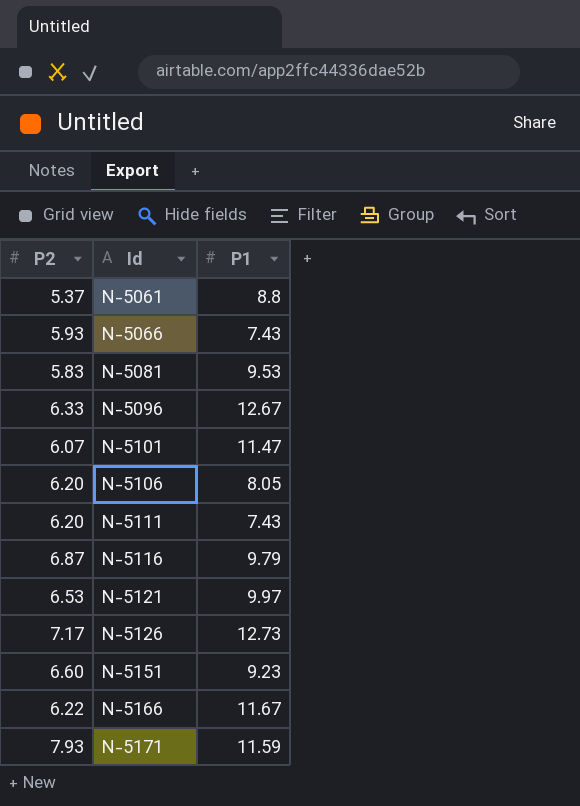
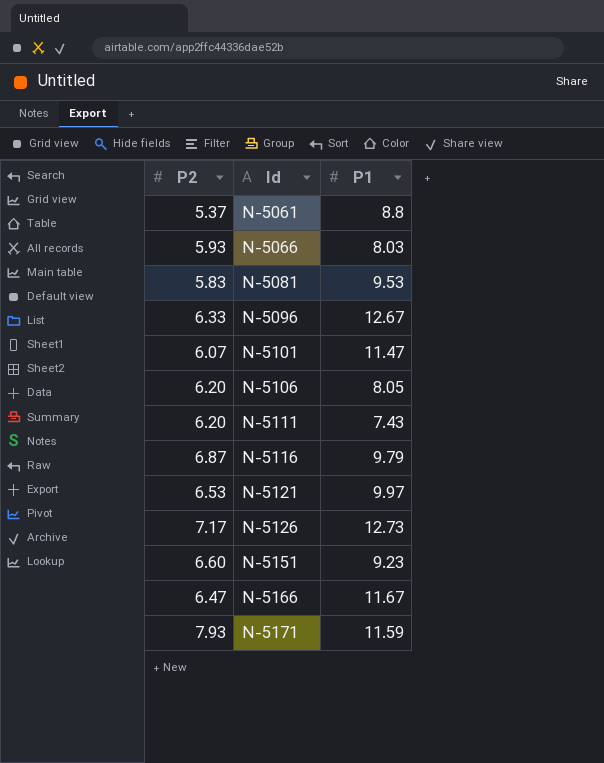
N-5066 | P1: 7.43 -> 8.03
N-5166 | P2: 6.22 -> 6.47

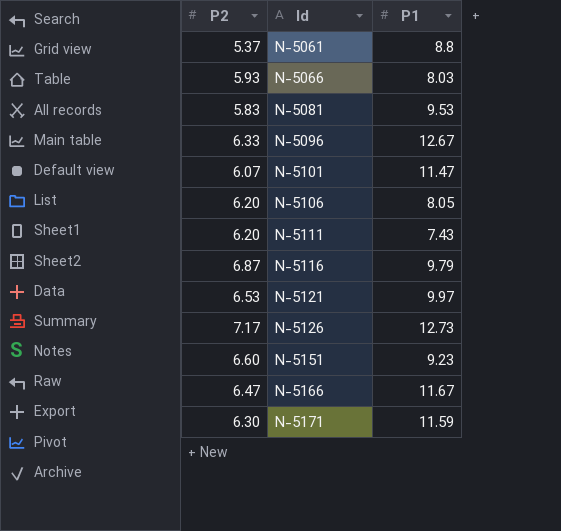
N-5171 | P2: 7.93 -> 6.30

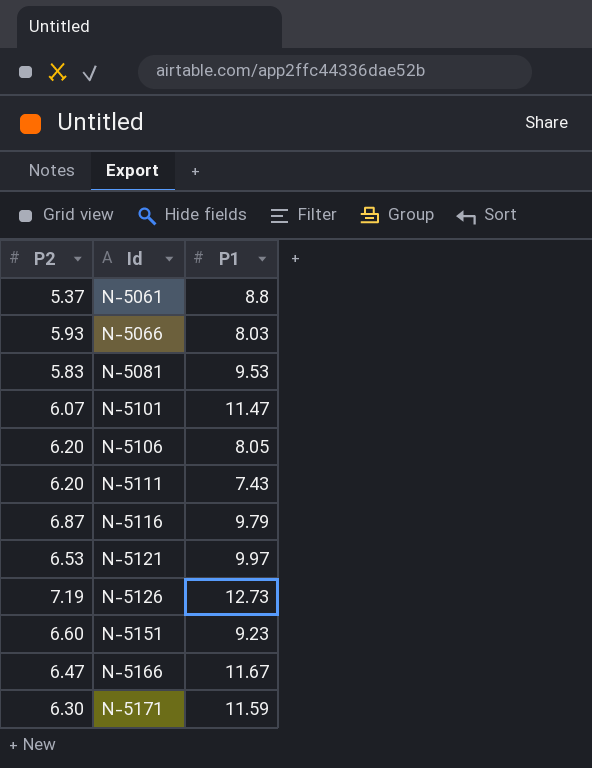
row N-5096: 6.33 | 12.67 -> none
N-5126 | P2: 7.17 -> 7.19

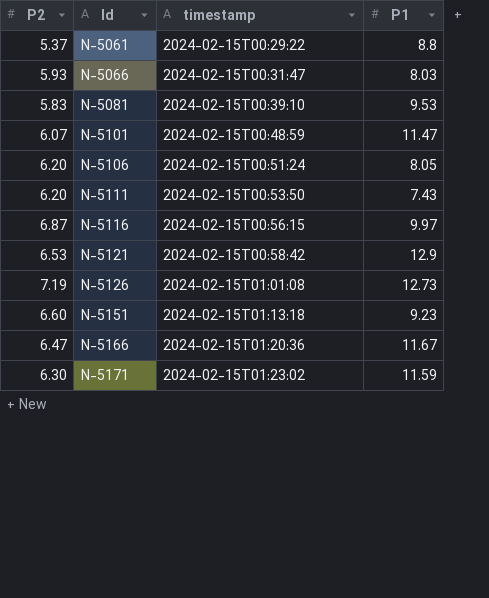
column timestamp | position: none -> 3
N-5116 | P1: 9.79 -> 9.97
N-5121 | P1: 9.97 -> 12.9

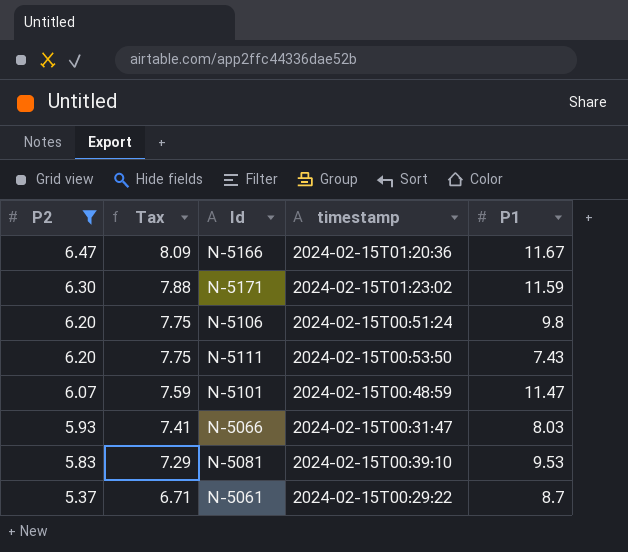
filter: none -> P2 <= 6.47
row order: Id ascending -> P2 descending
column Tax | formula: none -> [P2] * 1.25
N-5106 | P1: 8.05 -> 9.8
N-5061 | P1: 8.8 -> 8.7

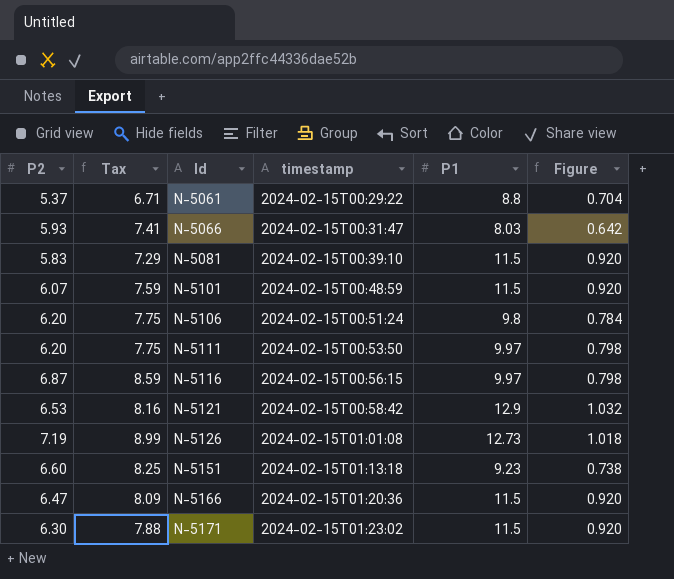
filter: P2 <= 6.47 -> none
row order: P2 descending -> Id ascending
column Figure | formula: none -> [P1] * 0.08
N-5061 | P1: 8.7 -> 8.8
N-5081 | P1: 9.53 -> 11.5
N-5101 | P1: 11.47 -> 11.5
N-5111 | P1: 7.43 -> 9.97
N-5166 | P1: 11.67 -> 11.5
N-5171 | P1: 11.59 -> 11.5

